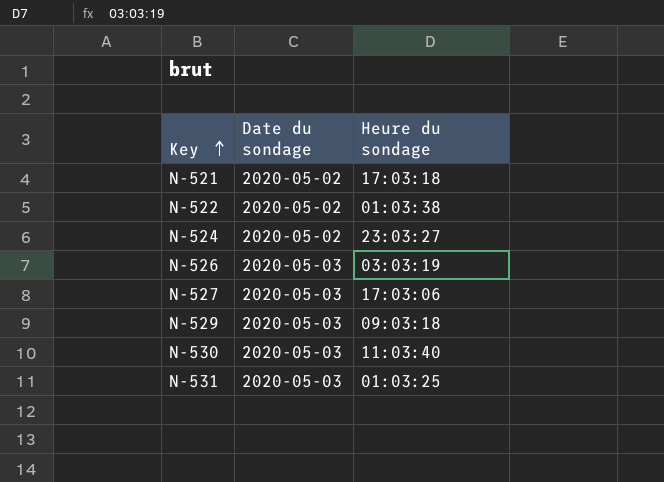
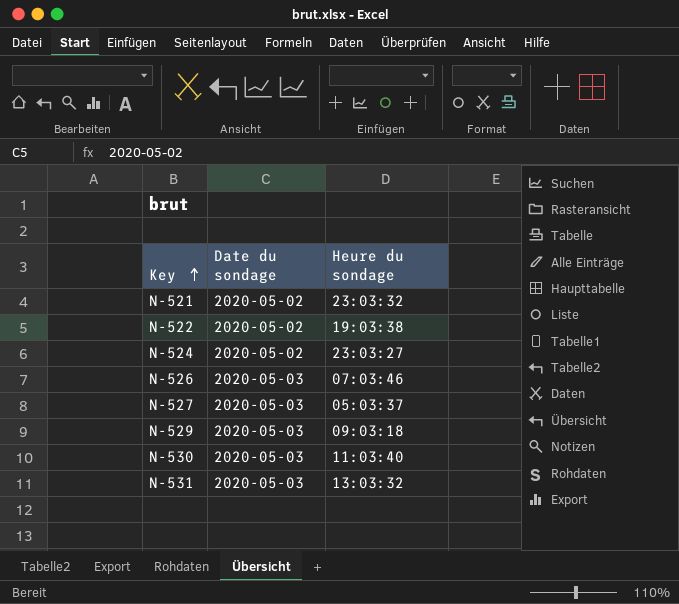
N-521 | Heure du sondage: 17:03:18 -> 23:03:32
N-522 | Heure du sondage: 01:03:38 -> 19:03:38
N-526 | Heure du sondage: 03:03:19 -> 07:03:46
N-527 | Heure du sondage: 17:03:06 -> 05:03:37
N-531 | Heure du sondage: 01:03:25 -> 13:03:32

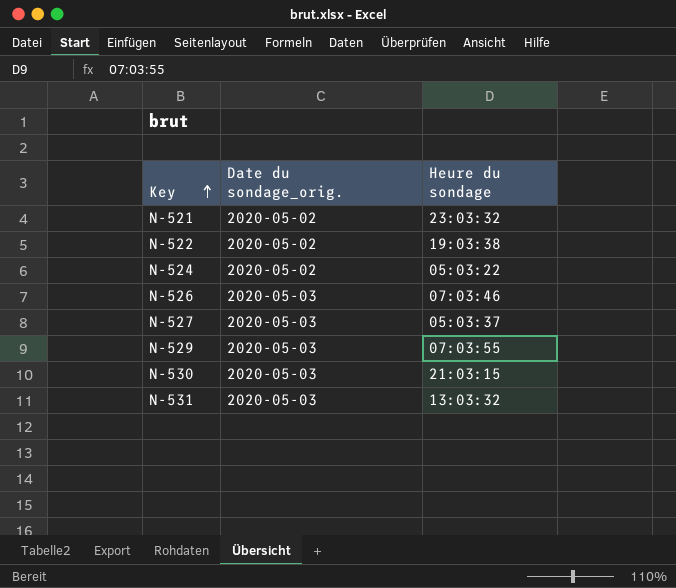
column name: Date du sondage -> Date du sondage_orig.
N-524 | Heure du sondage: 23:03:27 -> 05:03:22
N-529 | Heure du sondage: 09:03:18 -> 07:03:55
N-530 | Heure du sondage: 11:03:40 -> 21:03:15

